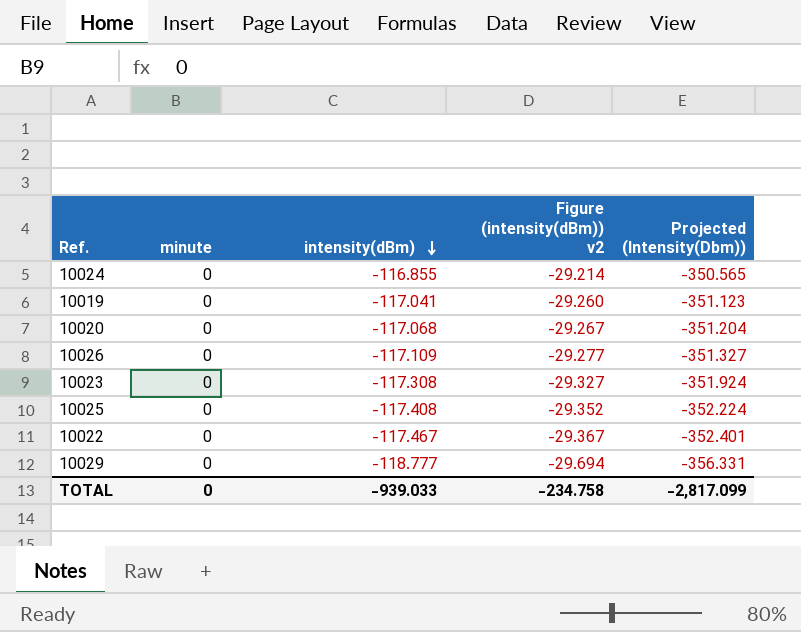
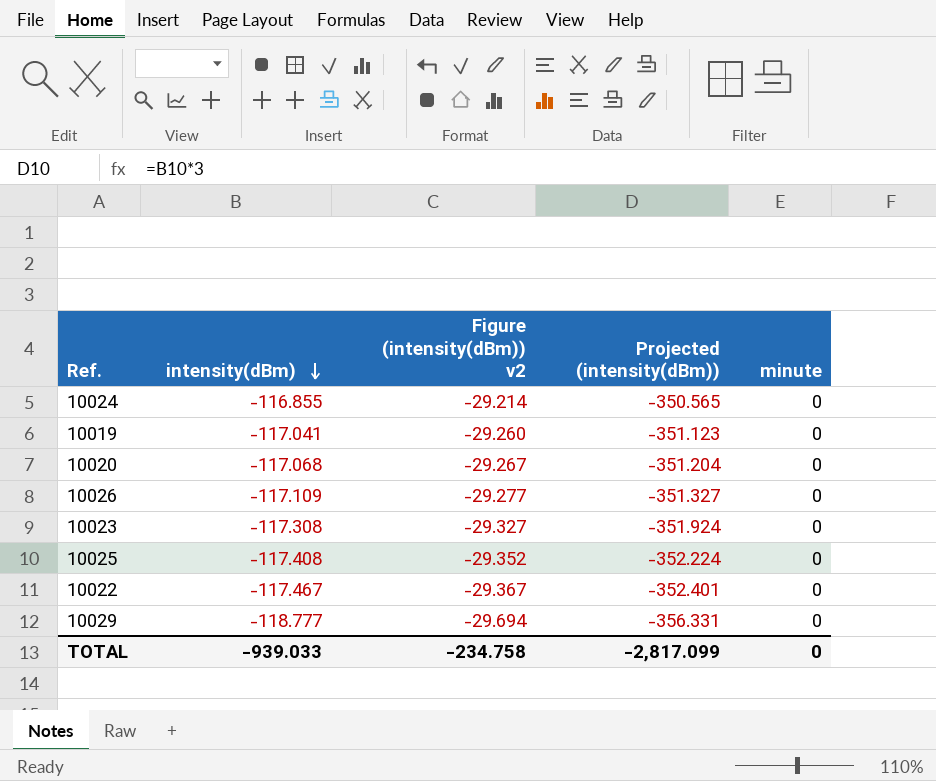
column name: Projected (Intensity(Dbm)) -> Projected (intensity(dBm))
column minute | position: 2 -> 5

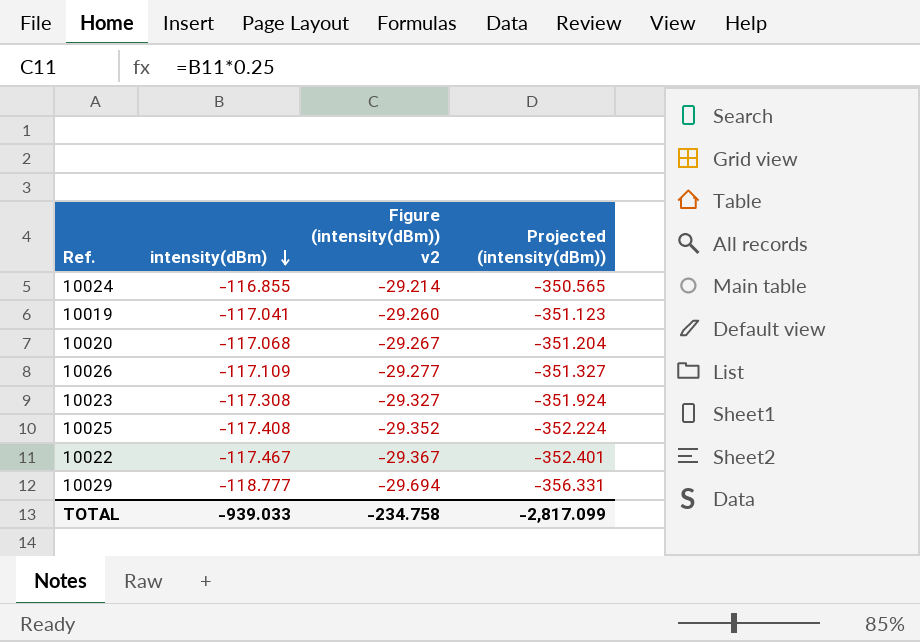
column minute | position: 5 -> none

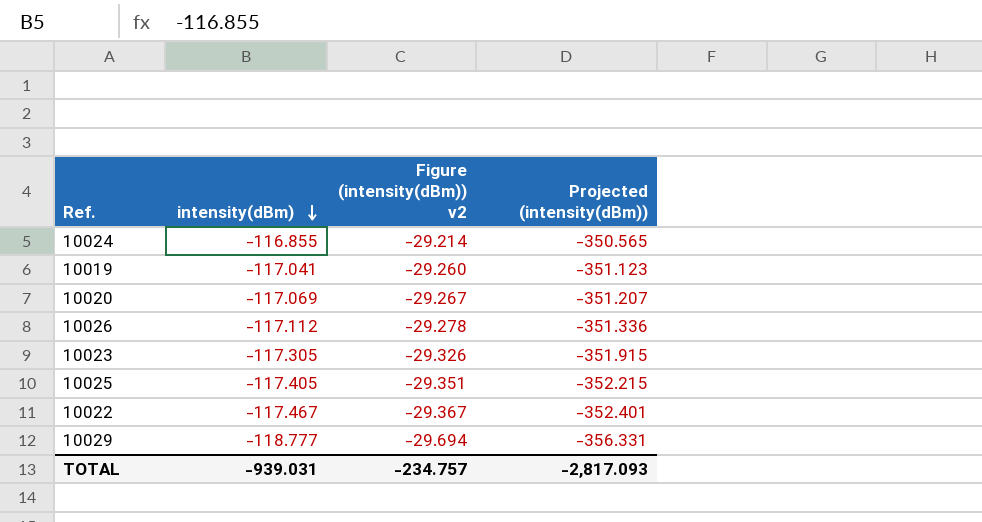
10020 | intensity(dBm): -117.068 -> -117.069
10020 | Projected (intensity(dBm)): -351.204 -> -351.207
10026 | intensity(dBm): -117.109 -> -117.112
10026 | Figure (intensity(dBm)) v2: -29.277 -> -29.278
10026 | Projected (intensity(dBm)): -351.327 -> -351.336
10023 | intensity(dBm): -117.308 -> -117.305
10023 | Figure (intensity(dBm)) v2: -29.327 -> -29.326
10023 | Projected (intensity(dBm)): -351.924 -> -351.915
10025 | intensity(dBm): -117.408 -> -117.405
10025 | Figure (intensity(dBm)) v2: -29.352 -> -29.351
10025 | Projected (intensity(dBm)): -352.224 -> -352.215
TOTAL | intensity(dBm): -939.033 -> -939.031
TOTAL | Figure (intensity(dBm)) v2: -234.758 -> -234.757
TOTAL | Projected (intensity(dBm)): -2,817.099 -> -2,817.093

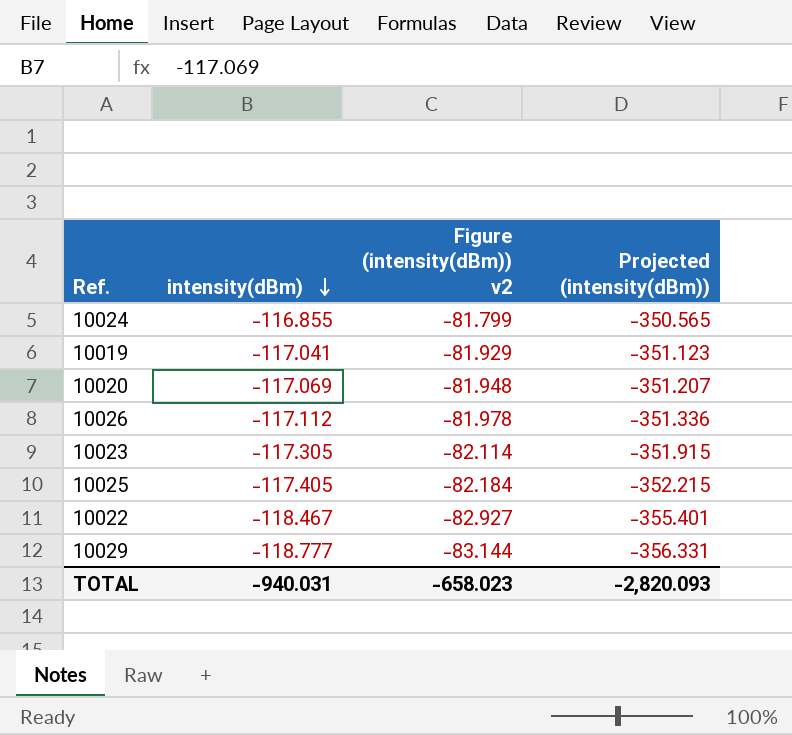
column Figure (intensity(dBm)) v2 | formula: [intensity(dBm)] * 0.25 -> [intensity(dBm)] * 0.7
10022 | intensity(dBm): -117.467 -> -118.467
10022 | Projected (intensity(dBm)): -352.401 -> -355.401
TOTAL | intensity(dBm): -939.031 -> -940.031
TOTAL | Figure (intensity(dBm)) v2: -234.757 -> -658.023
TOTAL | Projected (intensity(dBm)): -2,817.093 -> -2,820.093

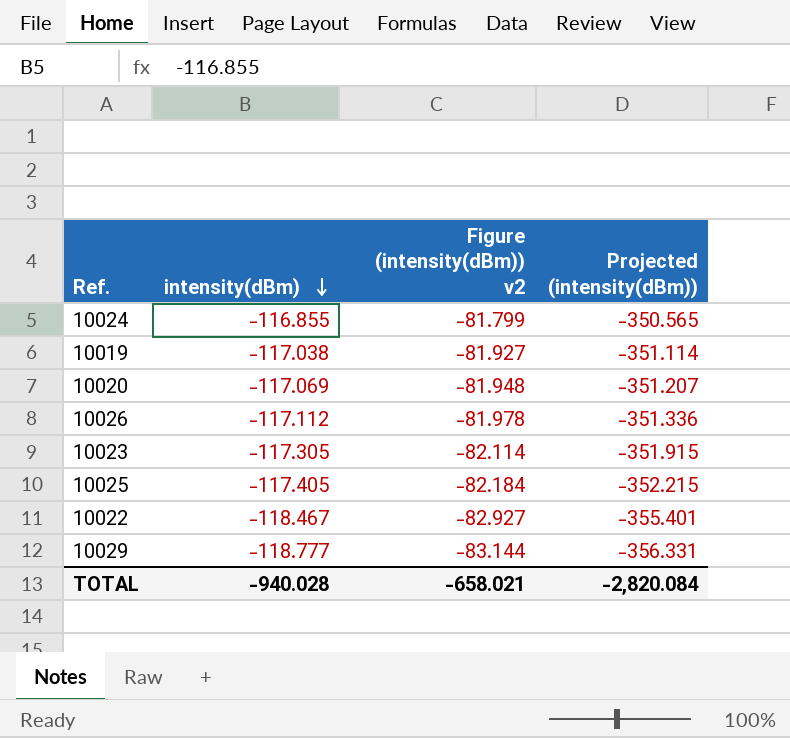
10019 | intensity(dBm): -117.041 -> -117.038
10019 | Figure (intensity(dBm)) v2: -81.929 -> -81.927
10019 | Projected (intensity(dBm)): -351.123 -> -351.114
TOTAL | intensity(dBm): -940.031 -> -940.028
TOTAL | Figure (intensity(dBm)) v2: -658.023 -> -658.021
TOTAL | Projected (intensity(dBm)): -2,820.093 -> -2,820.084

